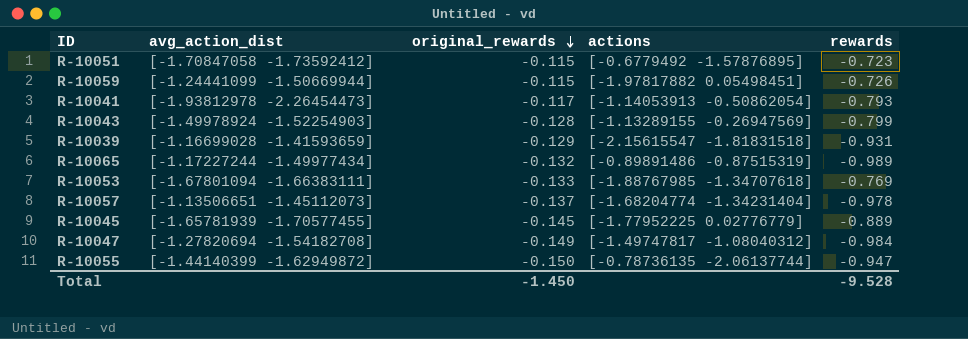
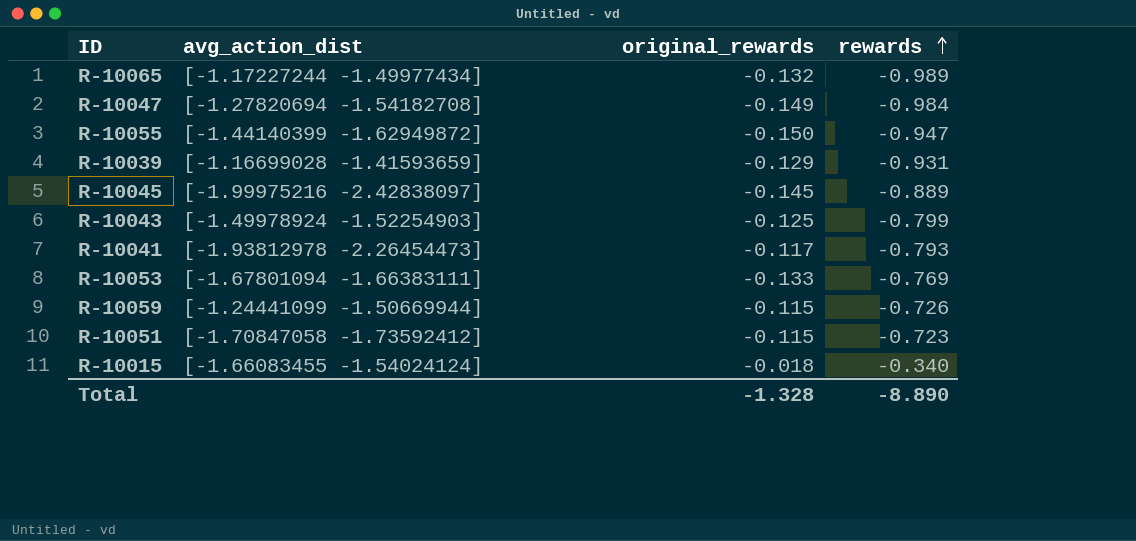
row order: original_rewards descending -> rewards ascending
column actions | position: 4 -> none
row R-10057: [-1.13506651 -1.45112073] | -0.137 | [-1.68204774 -1.34231404] | -0.978 -> none
R-10045 | avg_action_dist: [-1.65781939 -1.70577455] -> [-1.99975216 -2.42838097]
R-10043 | original_rewards: -0.128 -> -0.125
row R-10015: none -> [-1.66083455 -1.54024124] | -0.018 | -0.340
Total | original_rewards: -1.450 -> -1.328
Total | rewards: -9.528 -> -8.890

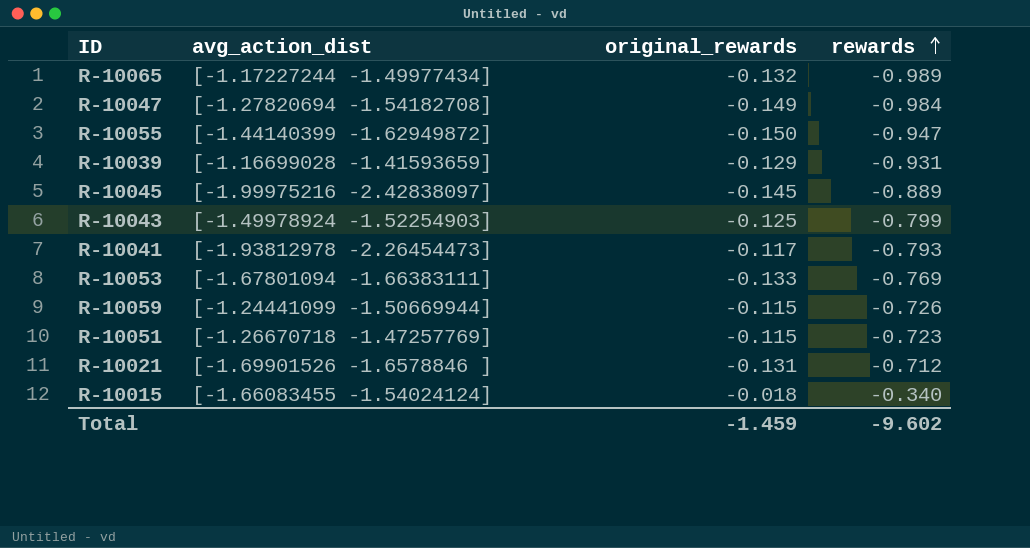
R-10051 | avg_action_dist: [-1.70847058 -1.73592412] -> [-1.26670718 -1.47257769]
row R-10021: none -> [-1.69901526 -1.6578846 ] | -0.131 | -0.712
Total | original_rewards: -1.328 -> -1.459
Total | rewards: -8.890 -> -9.602

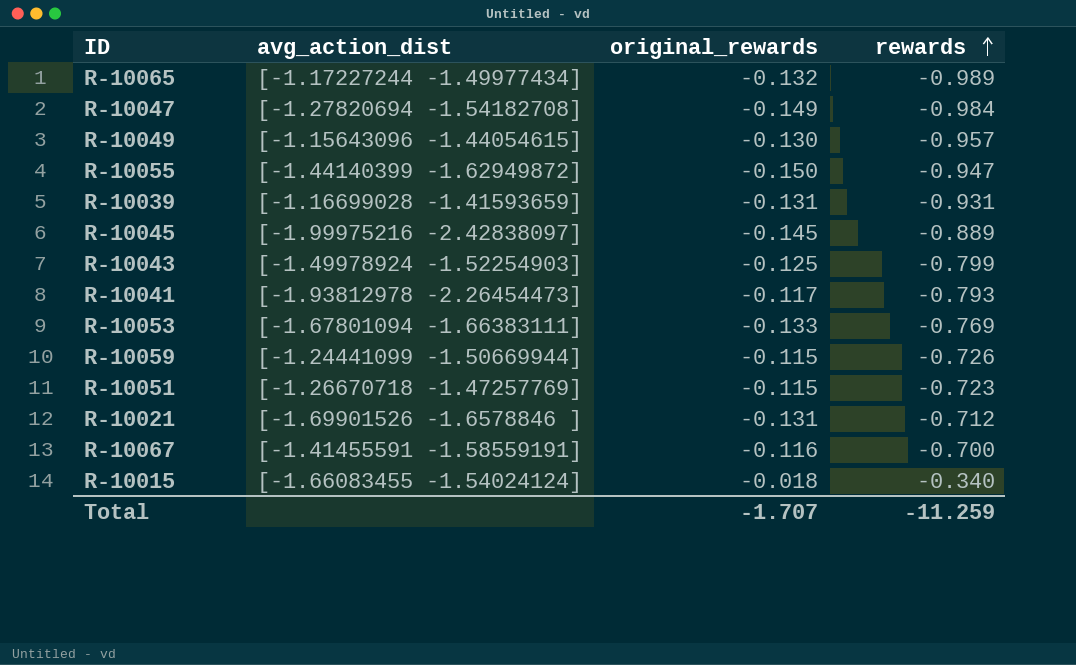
row R-10049: none -> [-1.15643096 -1.44054615] | -0.130 | -0.957
R-10039 | original_rewards: -0.129 -> -0.131
row R-10067: none -> [-1.41455591 -1.58559191] | -0.116 | -0.700
Total | original_rewards: -1.459 -> -1.707
Total | rewards: -9.602 -> -11.259

